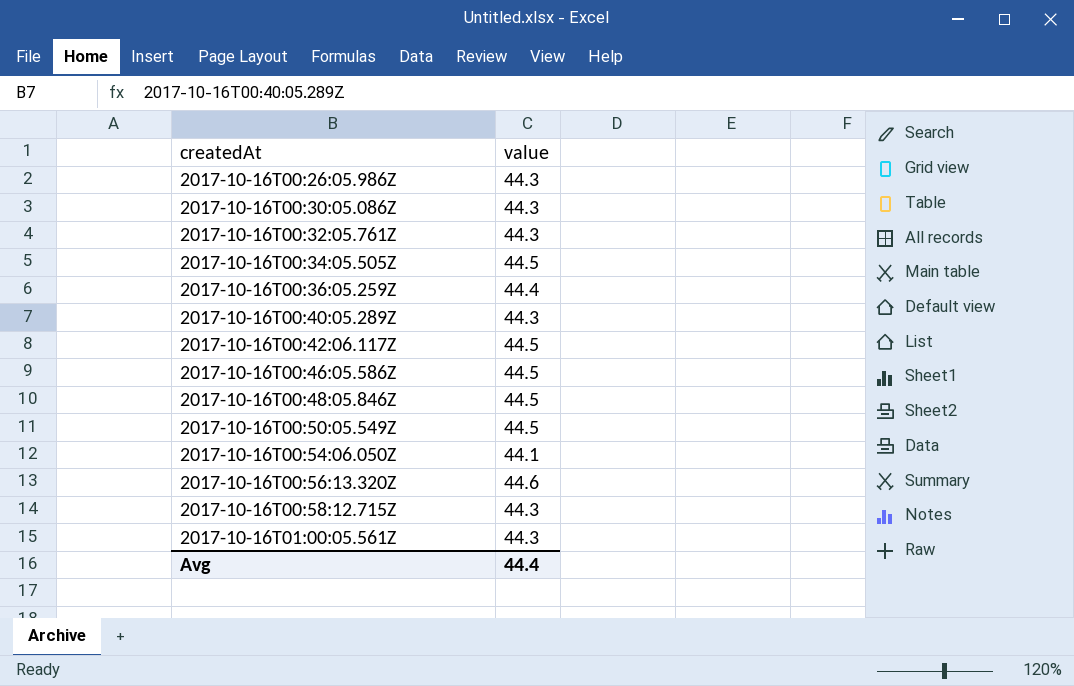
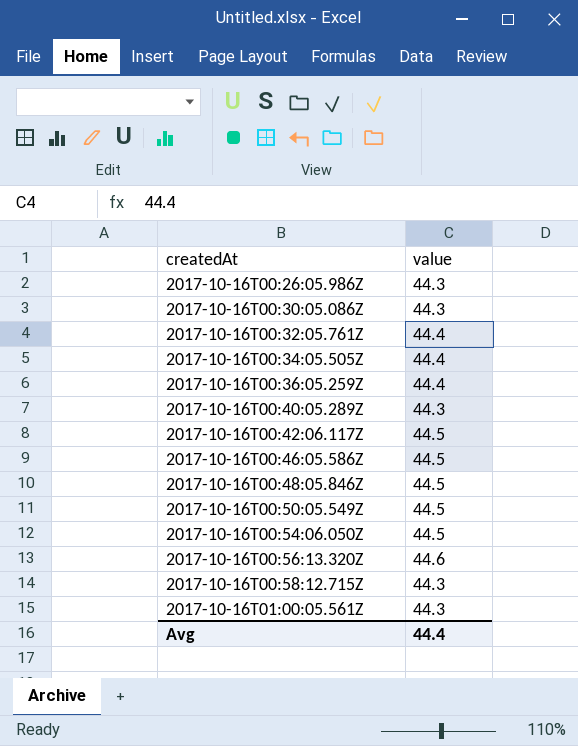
2017-10-16T00:32:05.761Z | value: 44.3 -> 44.4
2017-10-16T00:34:05.505Z | value: 44.5 -> 44.4
2017-10-16T00:54:06.050Z | value: 44.1 -> 44.5

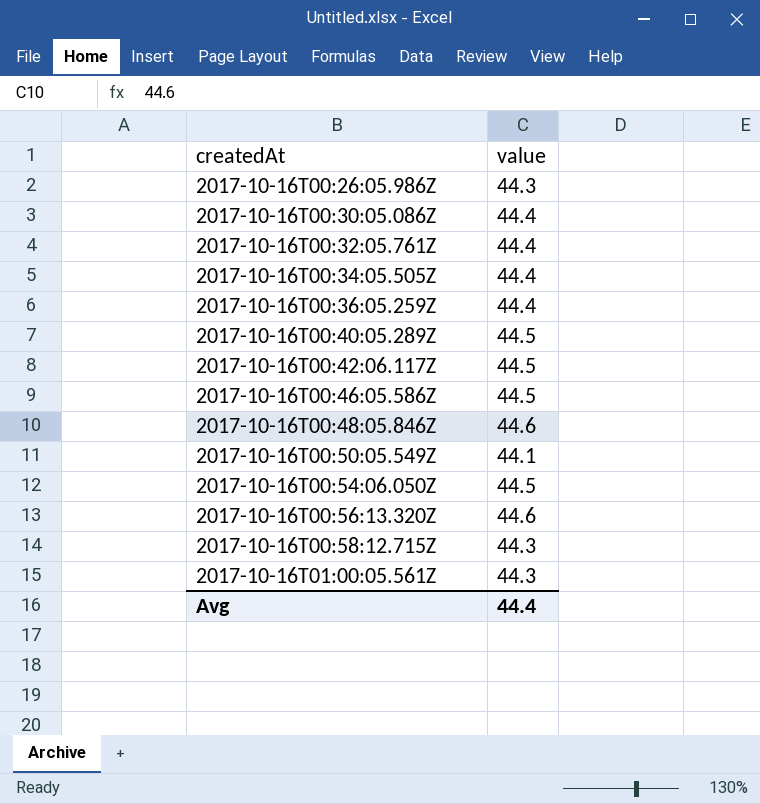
2017-10-16T00:30:05.086Z | value: 44.3 -> 44.4
2017-10-16T00:40:05.289Z | value: 44.3 -> 44.5
2017-10-16T00:48:05.846Z | value: 44.5 -> 44.6
2017-10-16T00:50:05.549Z | value: 44.5 -> 44.1

